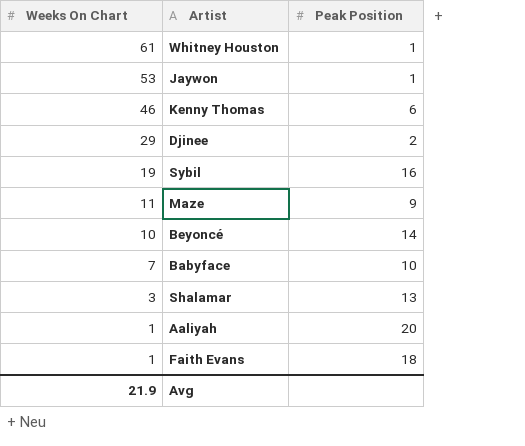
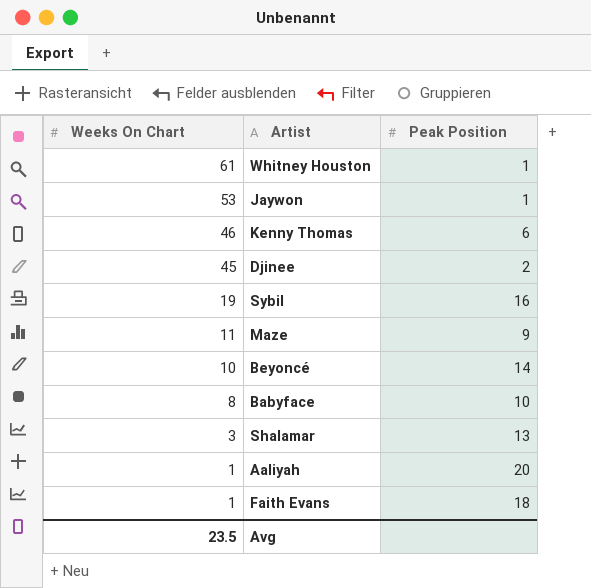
Djinee | Weeks On Chart: 29 -> 45
Babyface | Weeks On Chart: 7 -> 8
Avg | Weeks On Chart: 21.9 -> 23.5

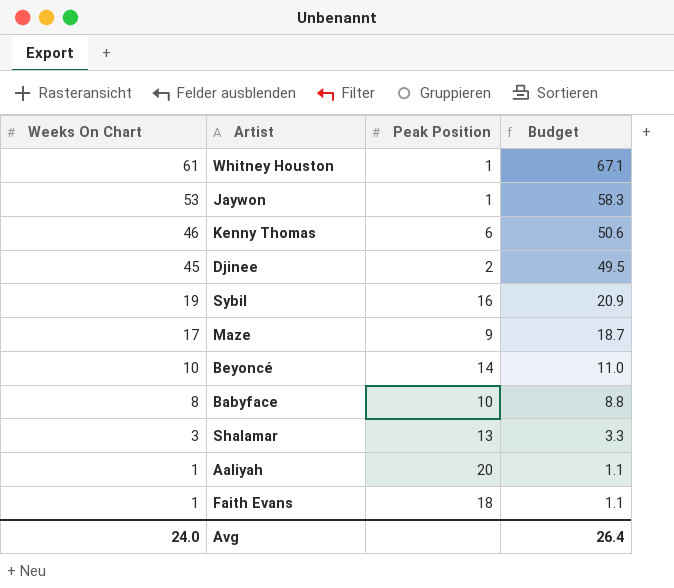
column Budget | formula: none -> [Weeks On Chart] * 1.1
Maze | Weeks On Chart: 11 -> 17
Avg | Weeks On Chart: 23.5 -> 24.0

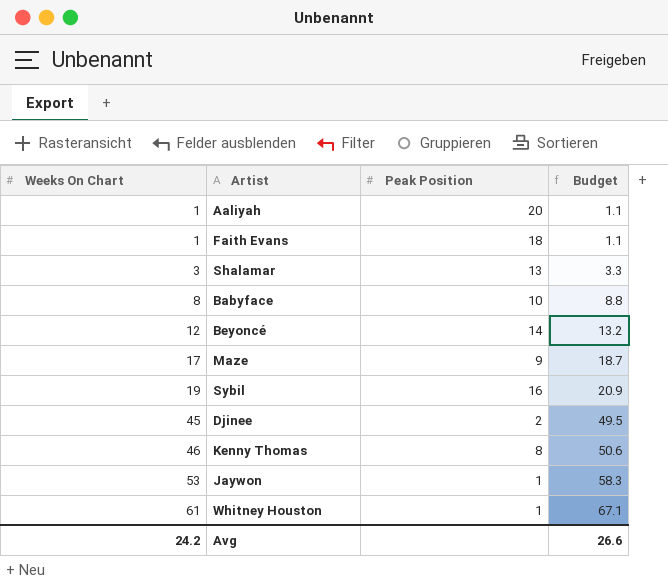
row order: Weeks On Chart descending -> Weeks On Chart ascending
Beyoncé | Weeks On Chart: 10 -> 12
Beyoncé | Budget: 11.0 -> 13.2
Kenny Thomas | Peak Position: 6 -> 8
Avg | Weeks On Chart: 24.0 -> 24.2
Avg | Budget: 26.4 -> 26.6

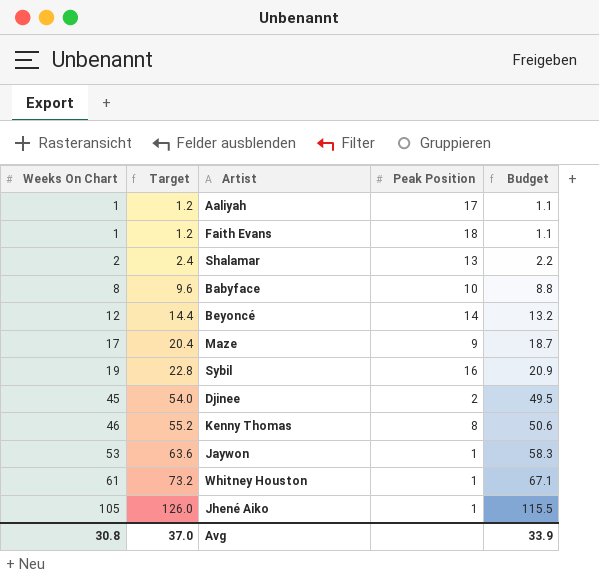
column Target | formula: none -> [Weeks On Chart] * 1.2
Aaliyah | Peak Position: 20 -> 17
Shalamar | Weeks On Chart: 3 -> 2
Shalamar | Budget: 3.3 -> 2.2
row Jhené Aiko: none -> 105 | 126.0 | 1 | 115.5
Avg | Weeks On Chart: 24.2 -> 30.8
Avg | Budget: 26.6 -> 33.9

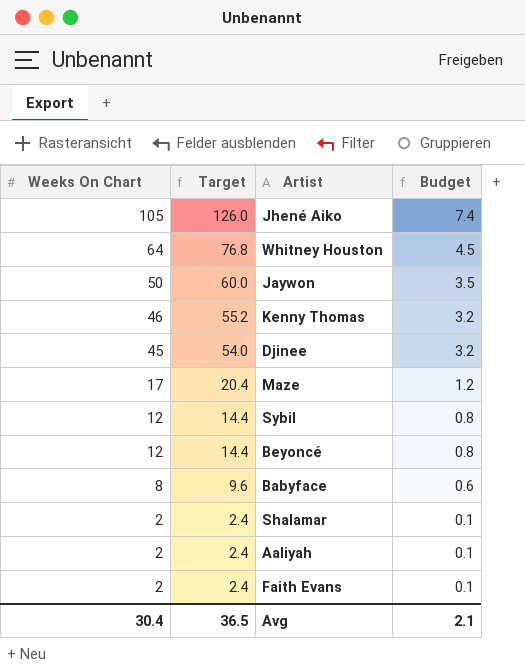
row order: Weeks On Chart ascending -> Weeks On Chart descending
column Peak Position | position: 4 -> none
column Budget | formula: [Weeks On Chart] * 1.1 -> [Weeks On Chart] * 0.07
Whitney Houston | Weeks On Chart: 61 -> 64
Whitney Houston | Target: 73.2 -> 76.8
Jaywon | Weeks On Chart: 53 -> 50
Jaywon | Target: 63.6 -> 60.0
Sybil | Weeks On Chart: 19 -> 12
Sybil | Target: 22.8 -> 14.4
Aaliyah | Weeks On Chart: 1 -> 2
Aaliyah | Target: 1.2 -> 2.4
Faith Evans | Weeks On Chart: 1 -> 2
Faith Evans | Target: 1.2 -> 2.4
Avg | Weeks On Chart: 30.8 -> 30.4
Avg | Target: 37.0 -> 36.5
Avg | Budget: 33.9 -> 2.1

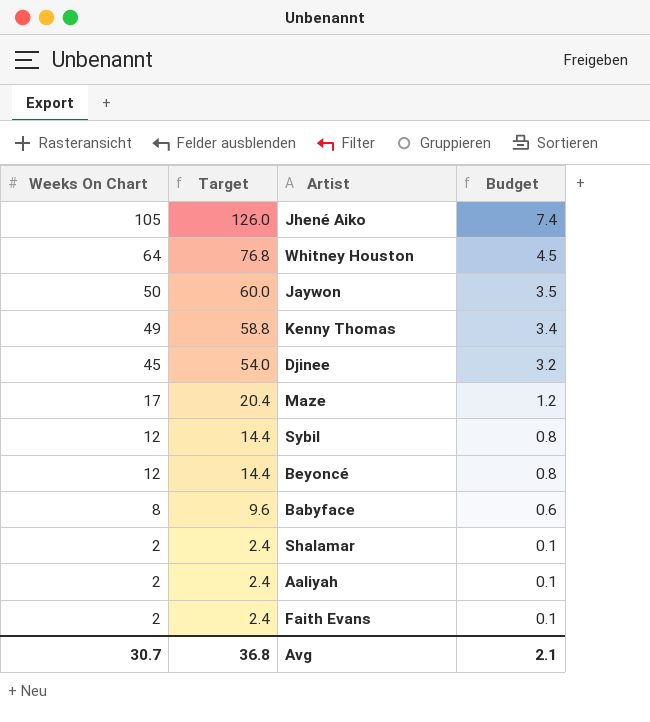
Kenny Thomas | Weeks On Chart: 46 -> 49
Kenny Thomas | Target: 55.2 -> 58.8
Kenny Thomas | Budget: 3.2 -> 3.4
Avg | Weeks On Chart: 30.4 -> 30.7
Avg | Target: 36.5 -> 36.8

